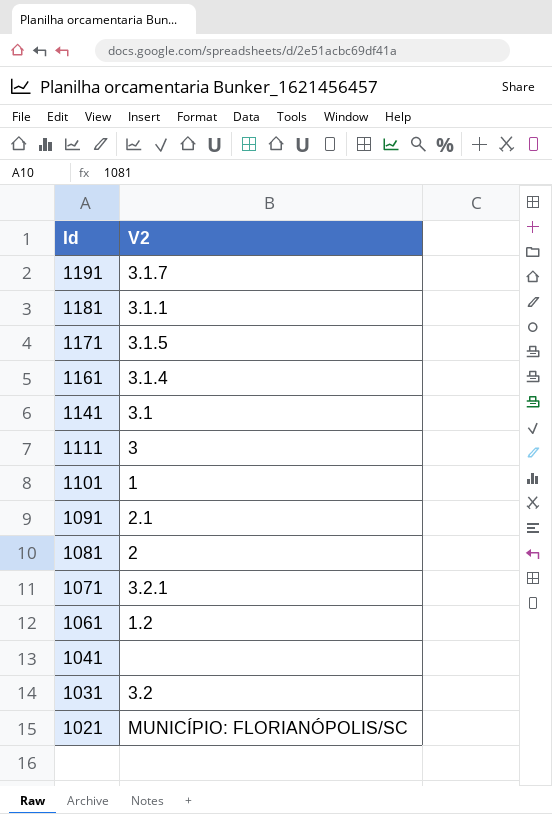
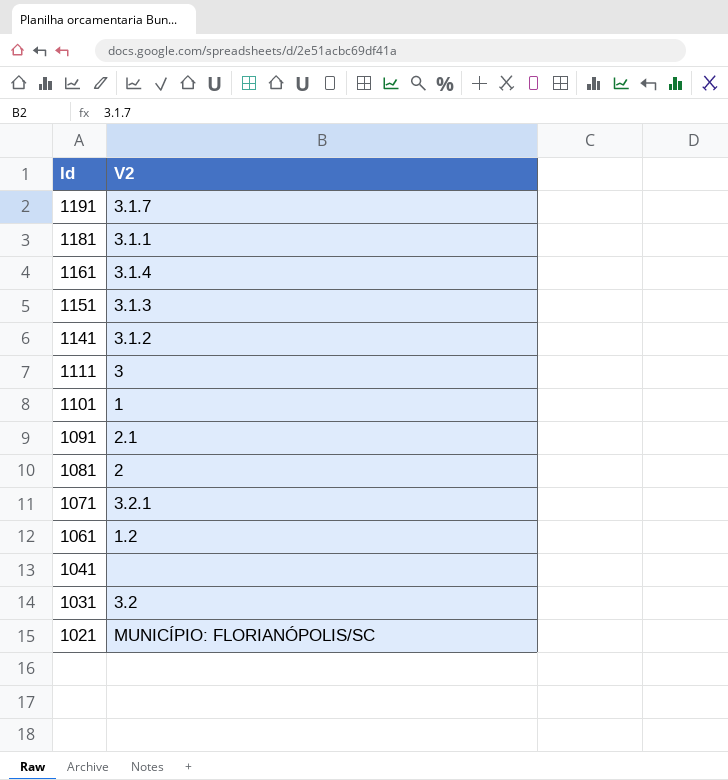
row 1171: 3.1.5 -> none
row 1151: none -> 3.1.3
1141 | V2: 3.1 -> 3.1.2

